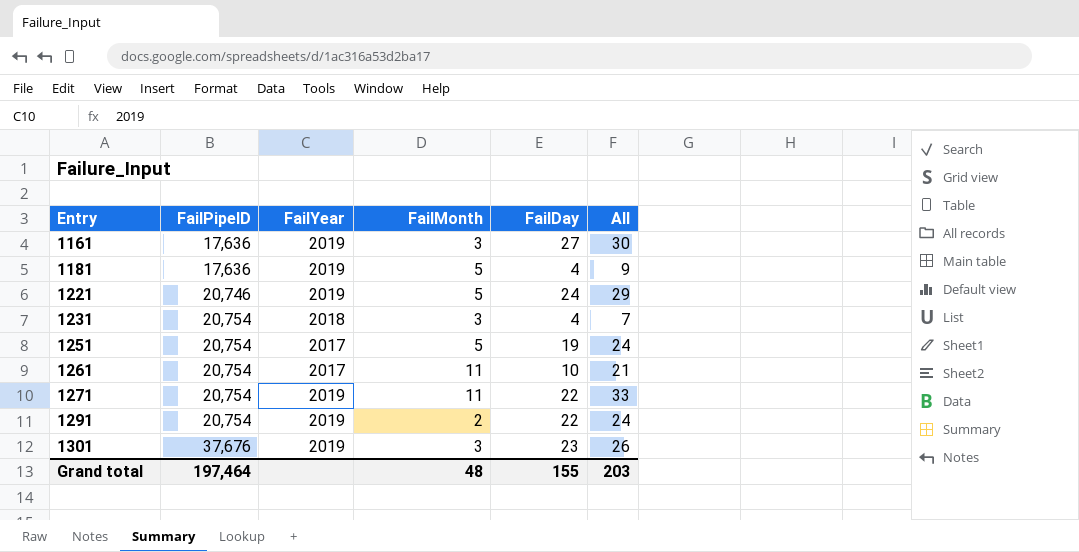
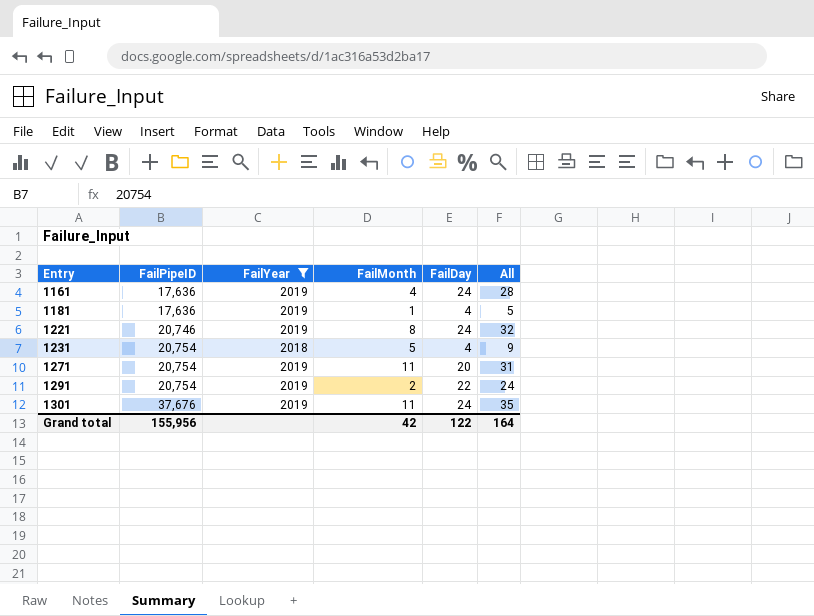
filter: none -> FailYear != 2017
1161 | FailMonth: 3 -> 4
1161 | FailDay: 27 -> 24
1161 | All: 30 -> 28
1181 | FailMonth: 5 -> 1
1181 | All: 9 -> 5
1221 | FailMonth: 5 -> 8
1221 | All: 29 -> 32
1231 | FailMonth: 3 -> 5
1231 | All: 7 -> 9
1271 | FailDay: 22 -> 20
1271 | All: 33 -> 31
1301 | FailMonth: 3 -> 11
1301 | FailDay: 23 -> 24
1301 | All: 26 -> 35
Grand total | FailPipeID: 197,464 -> 155,956
Grand total | FailMonth: 48 -> 42
Grand total | FailDay: 155 -> 122
Grand total | All: 203 -> 164

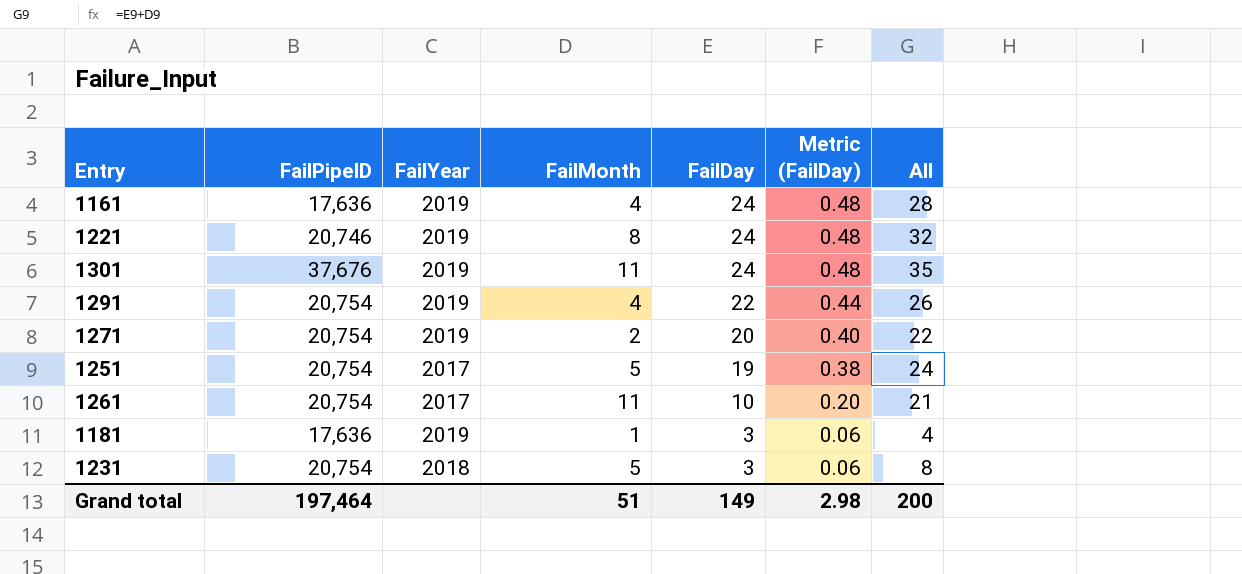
filter: FailYear != 2017 -> none
row order: Entry ascending -> FailDay descending
column Metric (FailDay) | formula: none -> [FailDay] * 0.02
1291 | FailMonth: 2 -> 4
1291 | All: 24 -> 26
1271 | FailMonth: 11 -> 2
1271 | All: 31 -> 22
1181 | FailDay: 4 -> 3
1181 | All: 5 -> 4
1231 | FailDay: 4 -> 3
1231 | All: 9 -> 8
Grand total | FailPipeID: 155,956 -> 197,464
Grand total | FailMonth: 42 -> 51
Grand total | FailDay: 122 -> 149
Grand total | All: 164 -> 200

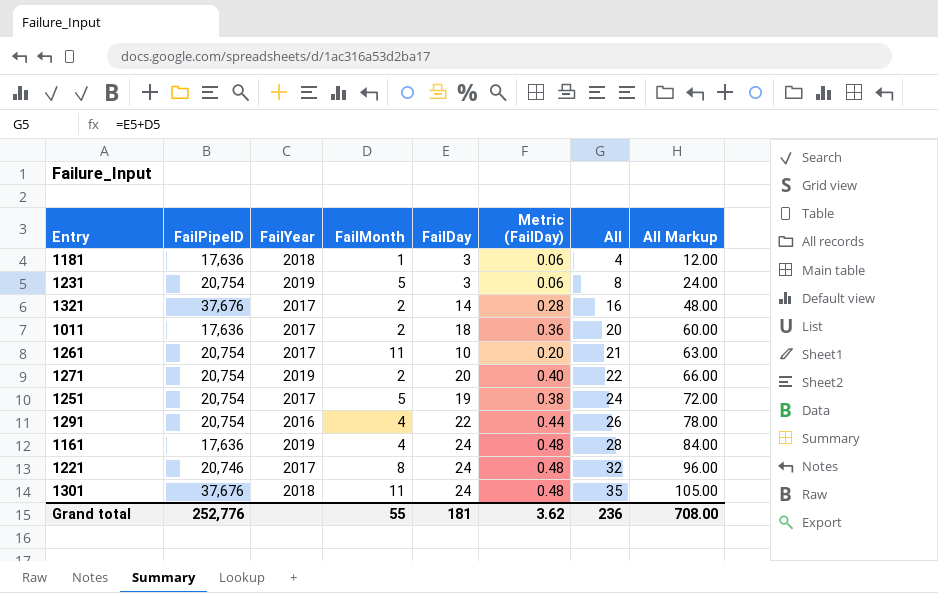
row order: FailDay descending -> All ascending
column All Markup | formula: none -> [All] * 3
1181 | FailYear: 2019 -> 2018
1231 | FailYear: 2018 -> 2019
row 1321: none -> 37,676 | 2017 | 2 | 14 | 0.28 | 16 | 48.00
row 1011: none -> 17,636 | 2017 | 2 | 18 | 0.36 | 20 | 60.00
1291 | FailYear: 2019 -> 2016
1221 | FailYear: 2019 -> 2017
1301 | FailYear: 2019 -> 2018
Grand total | FailPipeID: 197,464 -> 252,776
Grand total | FailMonth: 51 -> 55
Grand total | FailDay: 149 -> 181
Grand total | Metric (FailDay): 2.98 -> 3.62
Grand total | All: 200 -> 236

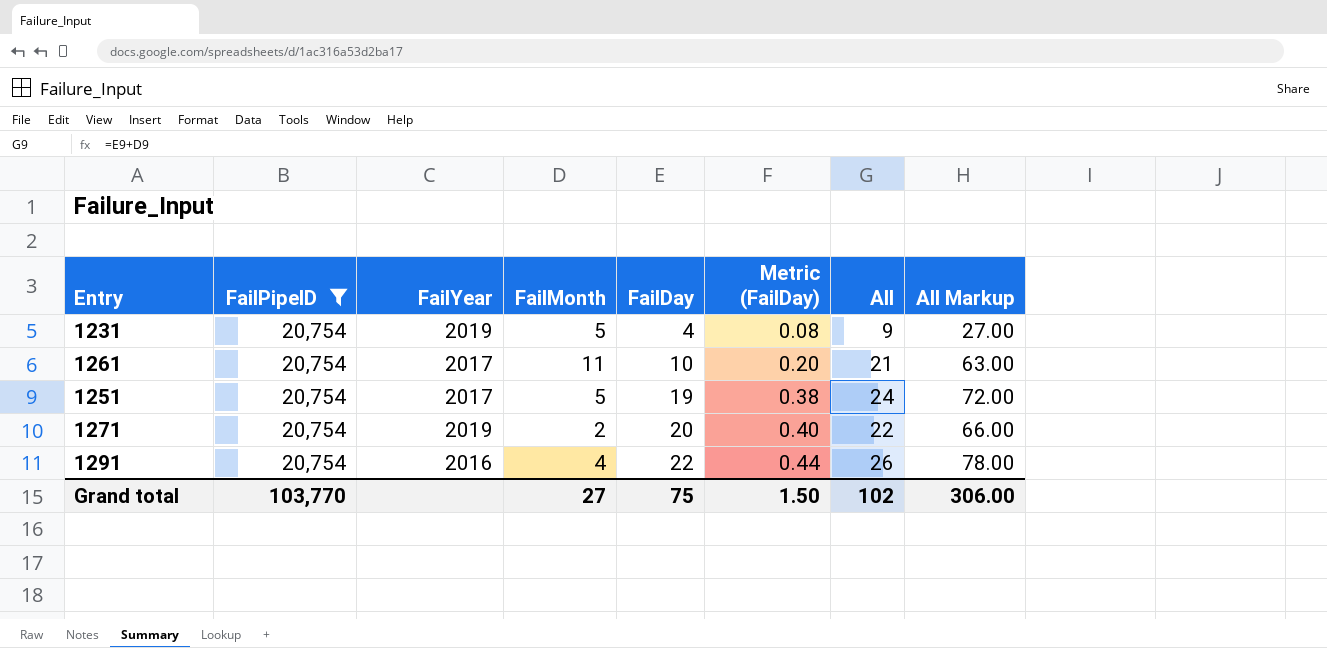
filter: none -> FailPipeID = 20,754
row order: All ascending -> FailDay ascending
1231 | FailDay: 3 -> 4
1231 | Metric (FailDay): 0.06 -> 0.08
1231 | All: 8 -> 9
1231 | All Markup: 24.00 -> 27.00
Grand total | FailPipeID: 252,776 -> 103,770
Grand total | FailMonth: 55 -> 27
Grand total | FailDay: 181 -> 75
Grand total | Metric (FailDay): 3.62 -> 1.50
Grand total | All: 236 -> 102
Grand total | All Markup: 708.00 -> 306.00

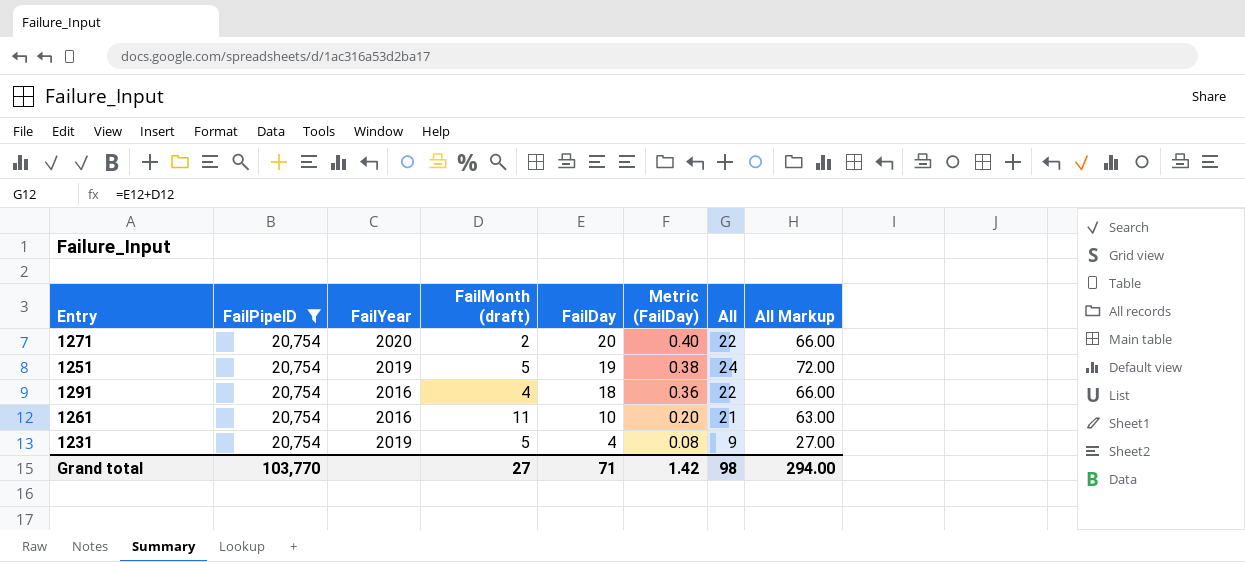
row order: FailDay ascending -> FailDay descending
column name: FailMonth -> FailMonth (draft)
1271 | FailYear: 2019 -> 2020
1251 | FailYear: 2017 -> 2019
1291 | FailDay: 22 -> 18
1291 | Metric (FailDay): 0.44 -> 0.36
1291 | All: 26 -> 22
1291 | All Markup: 78.00 -> 66.00
1261 | FailYear: 2017 -> 2016
Grand total | FailDay: 75 -> 71
Grand total | Metric (FailDay): 1.50 -> 1.42
Grand total | All: 102 -> 98
Grand total | All Markup: 306.00 -> 294.00

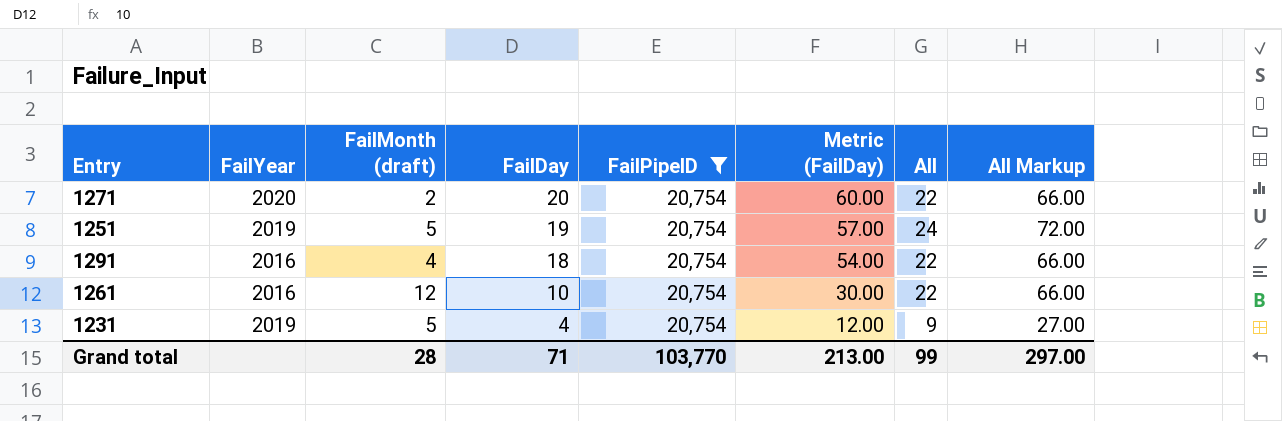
column FailPipeID | position: 2 -> 5
column Metric (FailDay) | formula: [FailDay] * 0.02 -> [FailDay] * 3
1261 | FailMonth (draft): 11 -> 12
1261 | All: 21 -> 22
1261 | All Markup: 63.00 -> 66.00
Grand total | FailMonth (draft): 27 -> 28
Grand total | Metric (FailDay): 1.42 -> 213.00
Grand total | All: 98 -> 99
Grand total | All Markup: 294.00 -> 297.00

